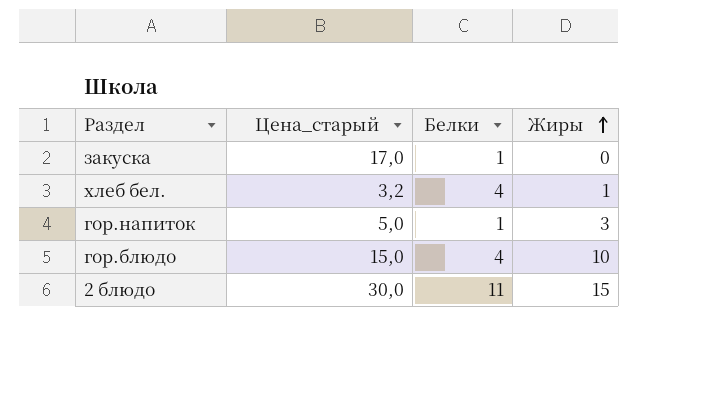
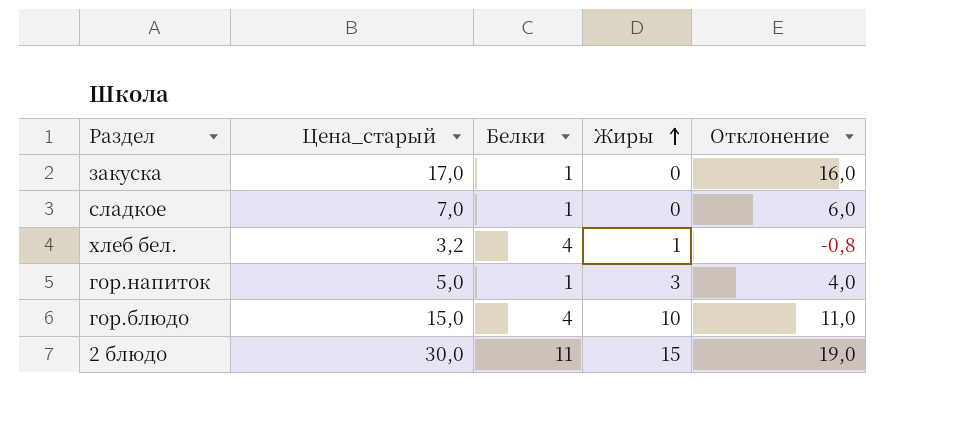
column Отклонение | formula: none -> [Цена_старый] - [Белки]
row сладкое: none -> 7,0 | 1 | 0 | 6,0

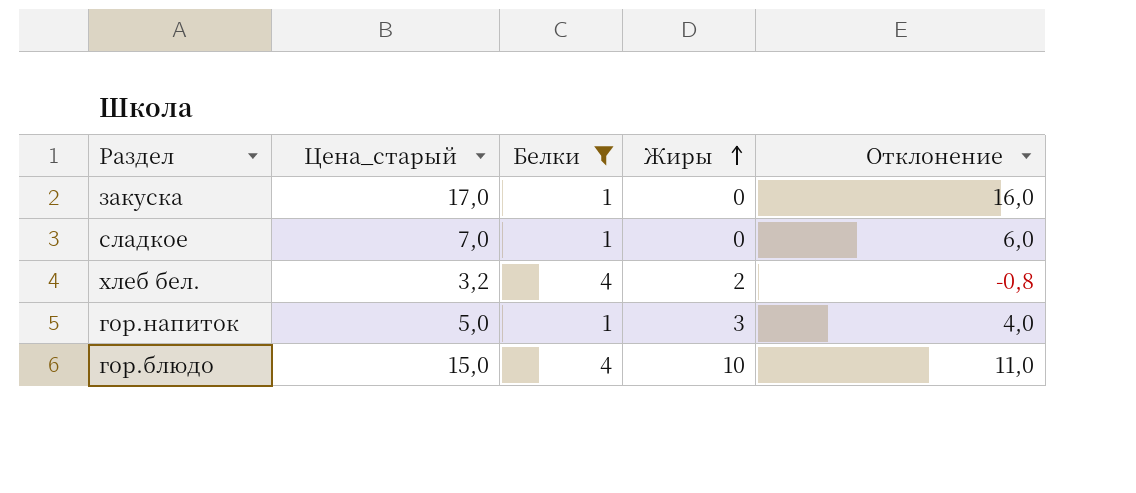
filter: none -> Белки != 11
хлеб бел. | Жиры: 1 -> 2

